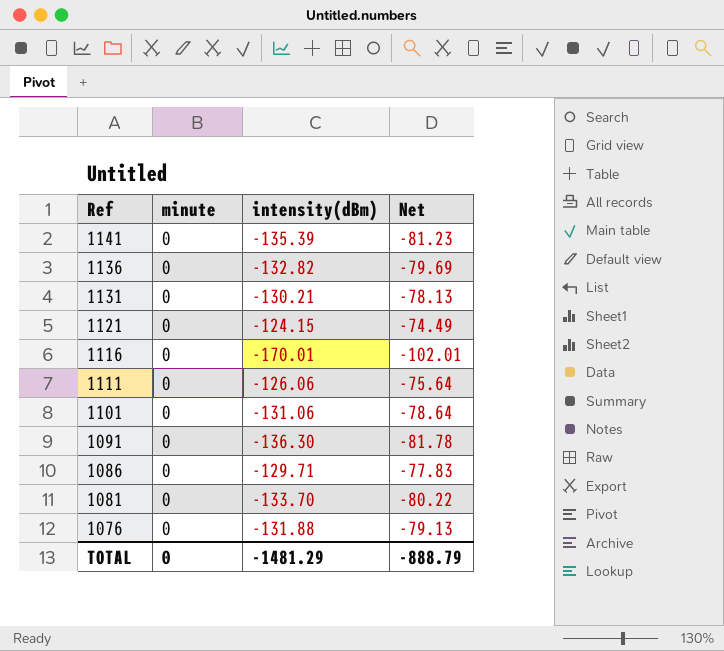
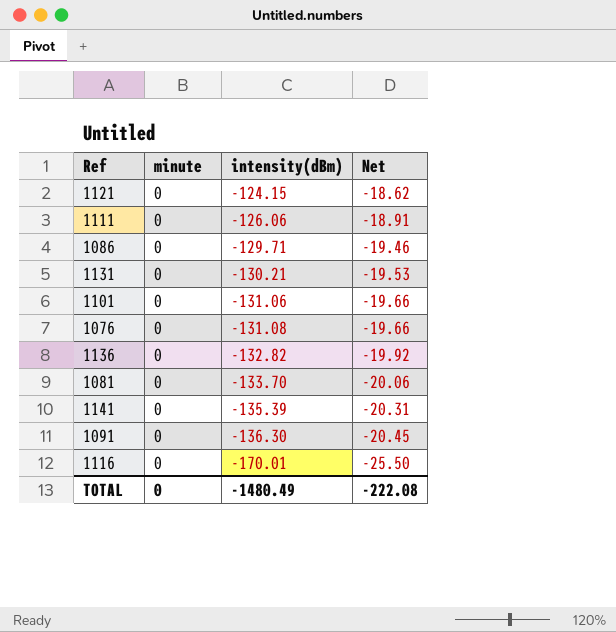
row order: Ref descending -> intensity(dBm) descending
column Net | formula: [intensity(dBm)] * 0.6 -> [intensity(dBm)] * 0.15
1076 | intensity(dBm): -131.88 -> -131.08
TOTAL | intensity(dBm): -1481.29 -> -1480.49
TOTAL | Net: -888.79 -> -222.08

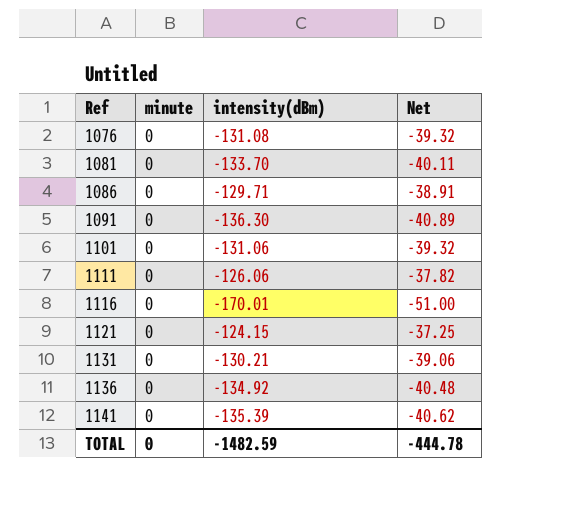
row order: intensity(dBm) descending -> Ref ascending
column Net | formula: [intensity(dBm)] * 0.15 -> [intensity(dBm)] * 0.3
1136 | intensity(dBm): -132.82 -> -134.92
TOTAL | intensity(dBm): -1480.49 -> -1482.59
TOTAL | Net: -222.08 -> -444.78

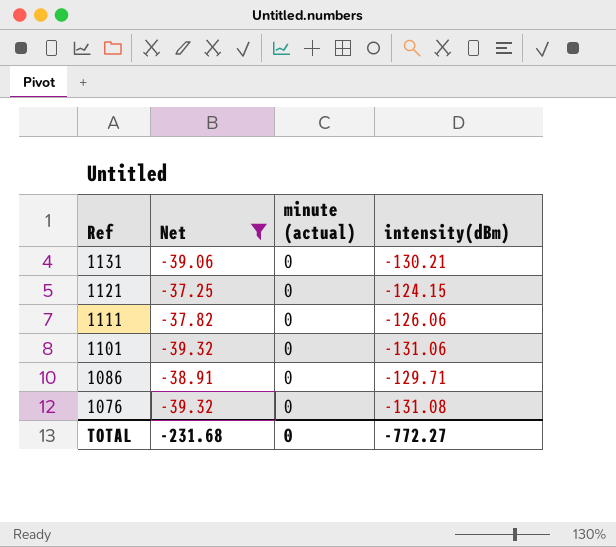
filter: none -> Net >= -39.32
row order: Ref ascending -> Ref descending
column Net | position: 4 -> 2
column name: minute -> minute (actual)
TOTAL | Net: -444.78 -> -231.68
TOTAL | intensity(dBm): -1482.59 -> -772.27

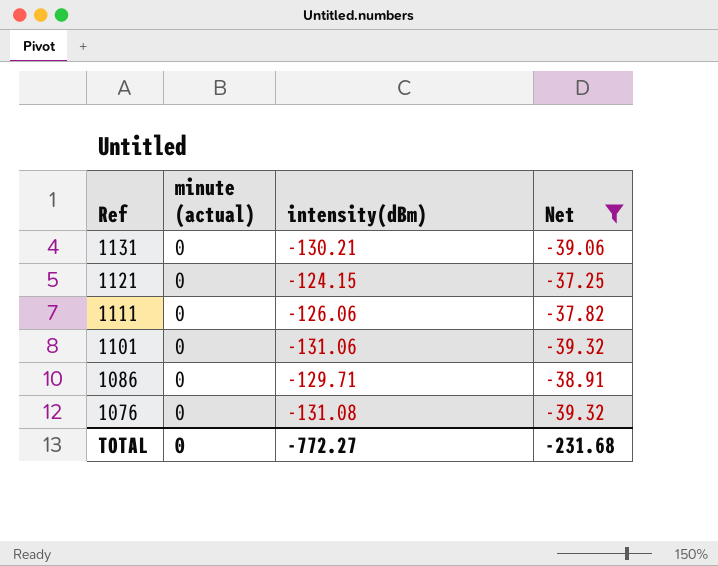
column Net | position: 2 -> 4

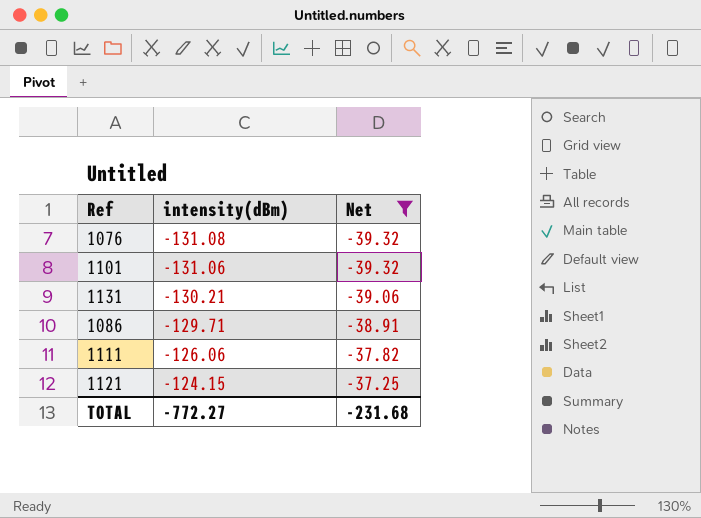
row order: Ref descending -> intensity(dBm) ascending
column minute (actual) | position: 2 -> none

